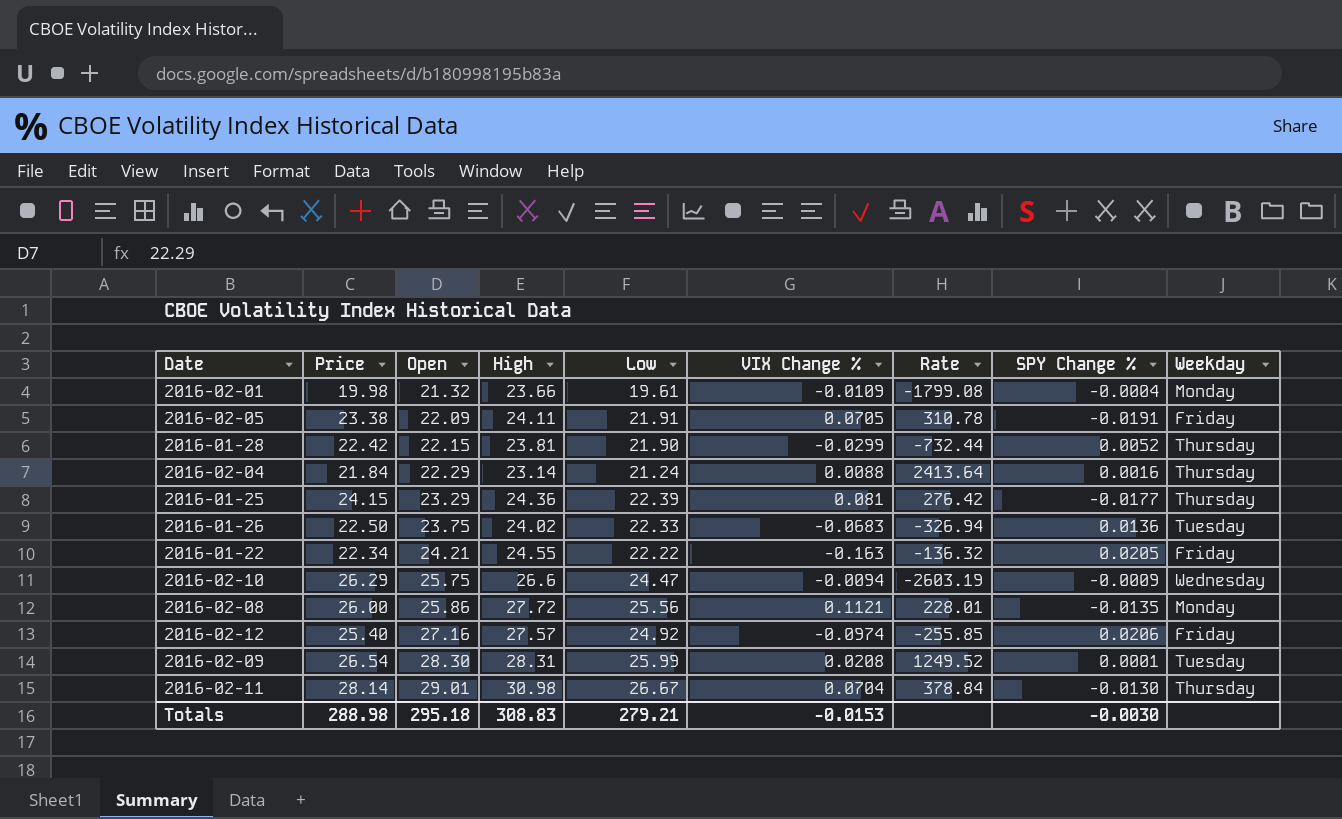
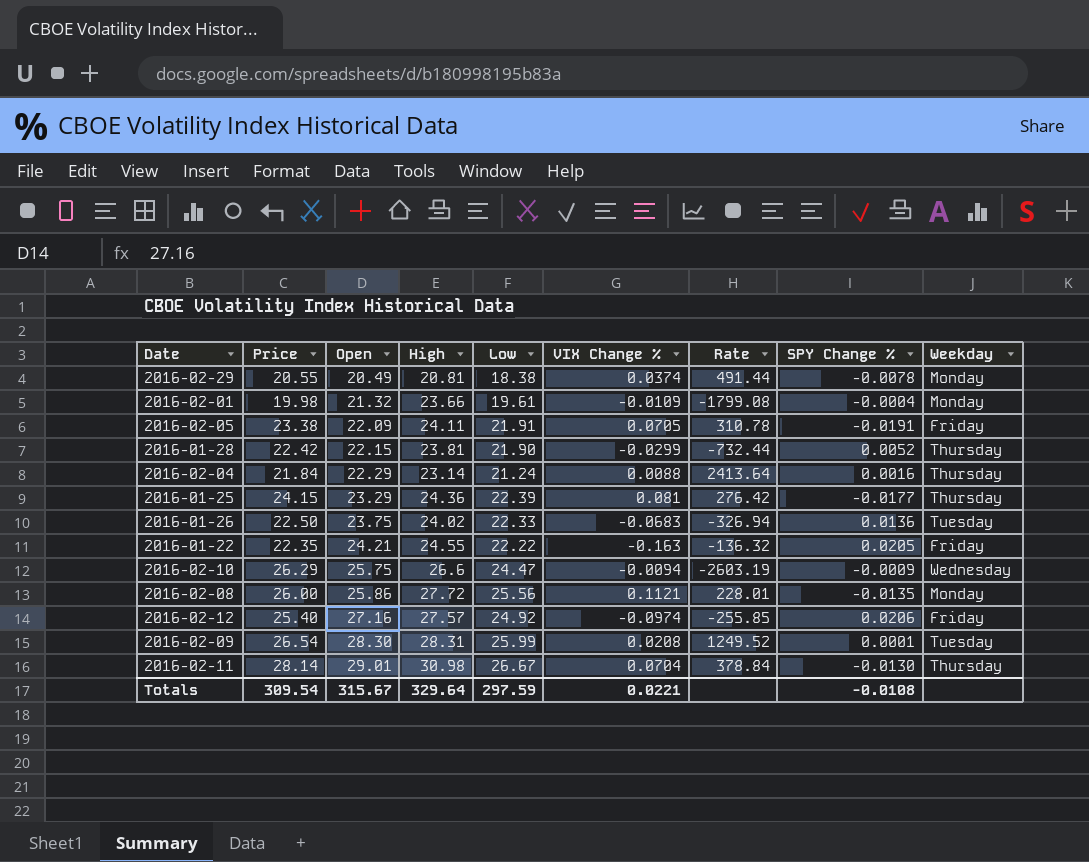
row 2016-02-29: none -> 20.55 | 20.49 | 20.81 | 18.38 | 0.0374 | 491.44 | -0.0078 | Monday
2016-01-22 | Price: 22.34 -> 22.35
Totals | Price: 288.98 -> 309.54
Totals | Open: 295.18 -> 315.67
Totals | High: 308.83 -> 329.64
Totals | Low: 279.21 -> 297.59
Totals | VIX Change %: -0.0153 -> 0.0221
Totals | SPY Change %: -0.0030 -> -0.0108

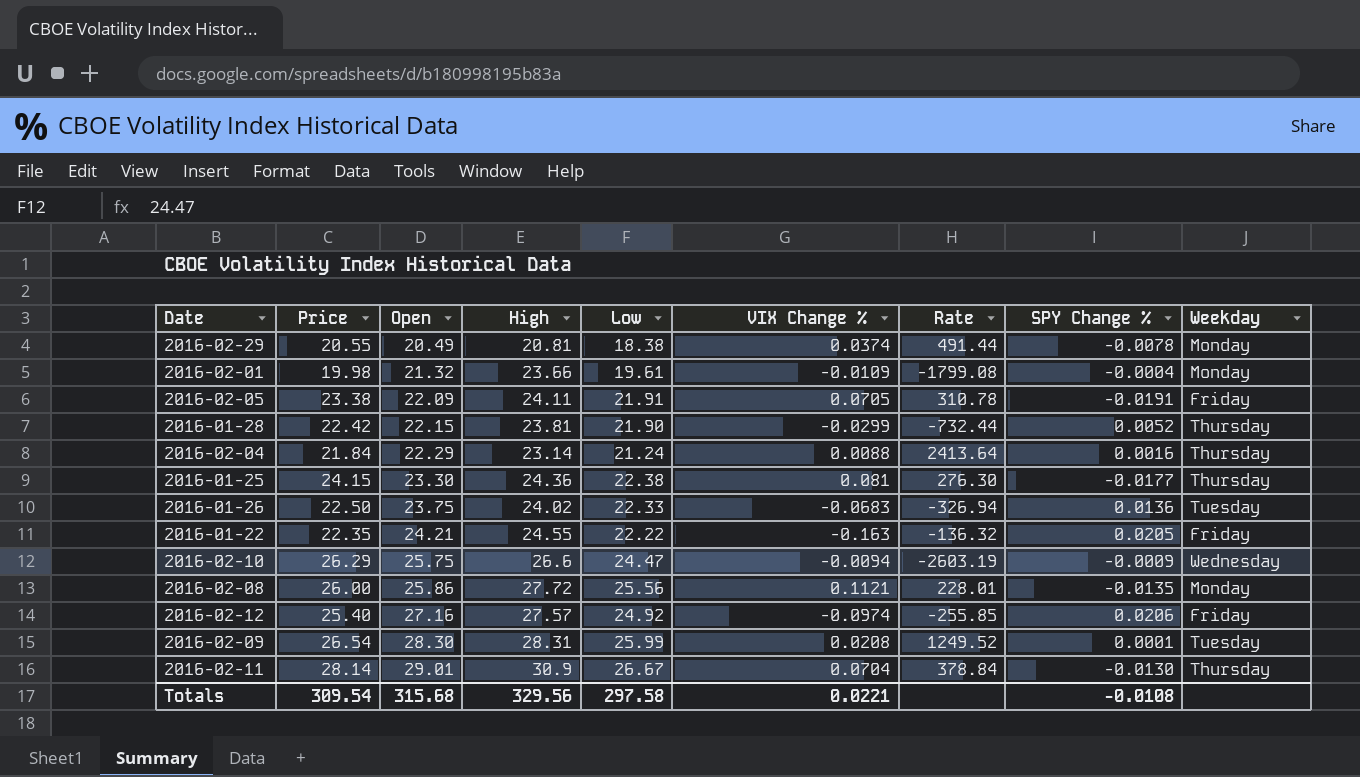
2016-01-25 | Open: 23.29 -> 23.30
2016-01-25 | Low: 22.39 -> 22.38
2016-01-25 | Rate: 276.42 -> 276.30
2016-02-11 | High: 30.98 -> 30.9
Totals | Open: 315.67 -> 315.68
Totals | High: 329.64 -> 329.56
Totals | Low: 297.59 -> 297.58

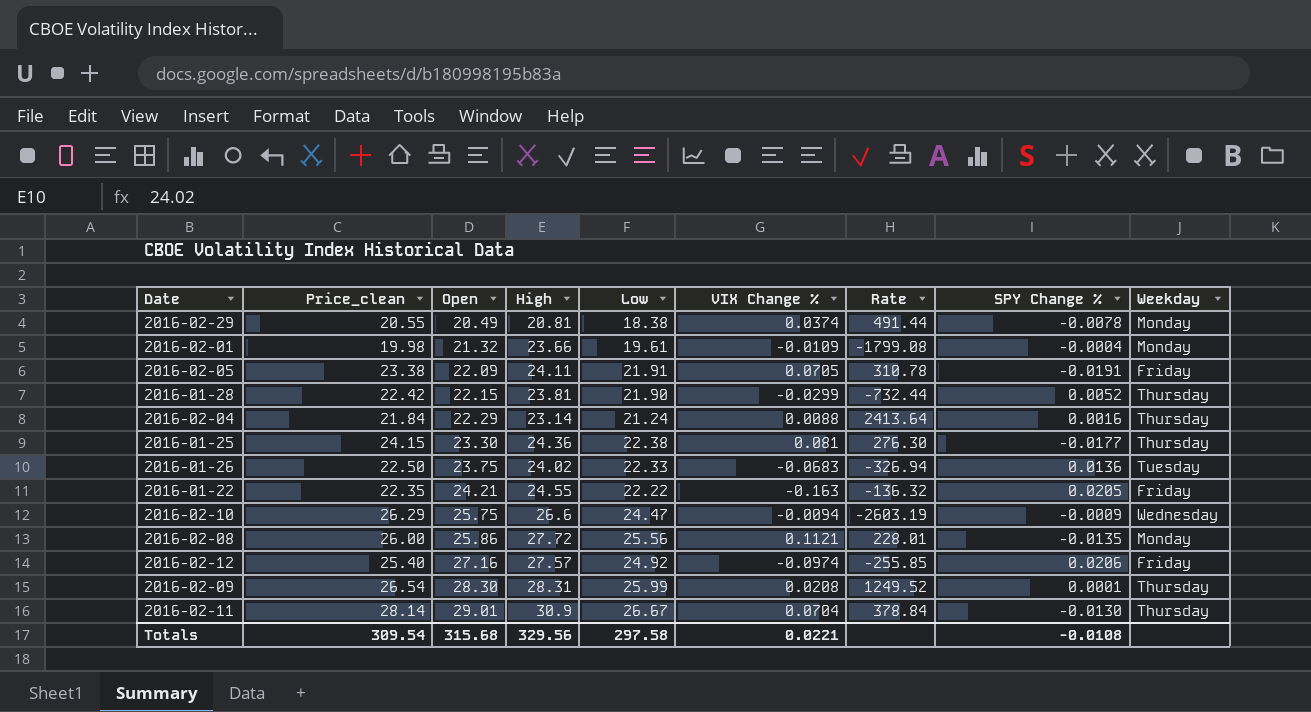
column name: Price -> Price_clean
2016-02-09 | Weekday: Tuesday -> Thursday

